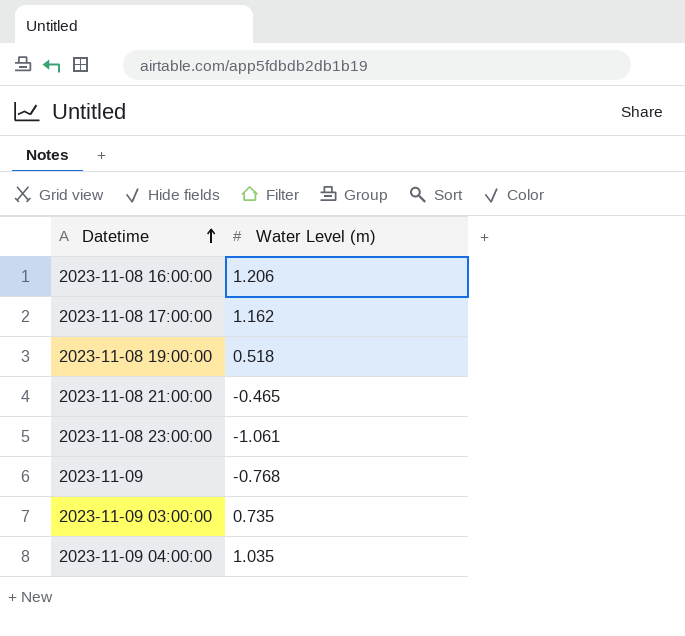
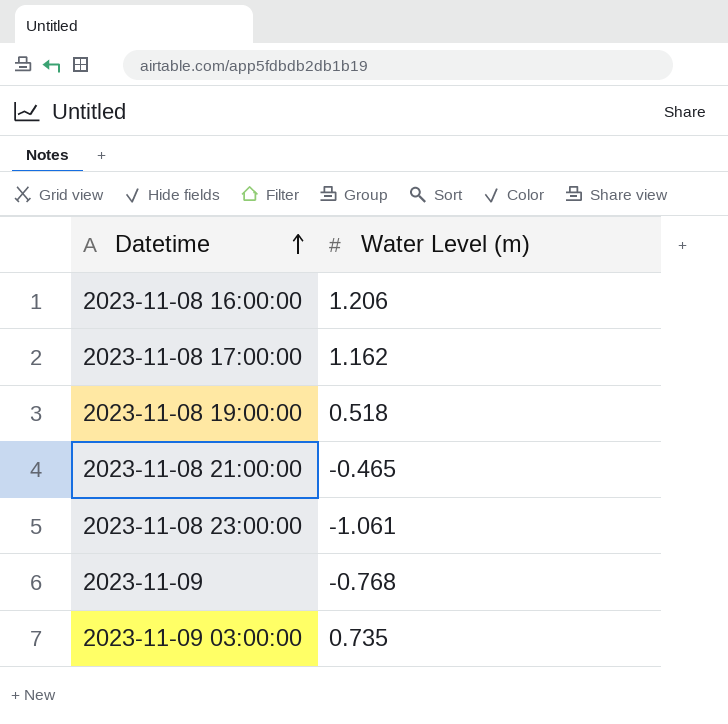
row 2023-11-09 04:00:00: 1.035 -> none

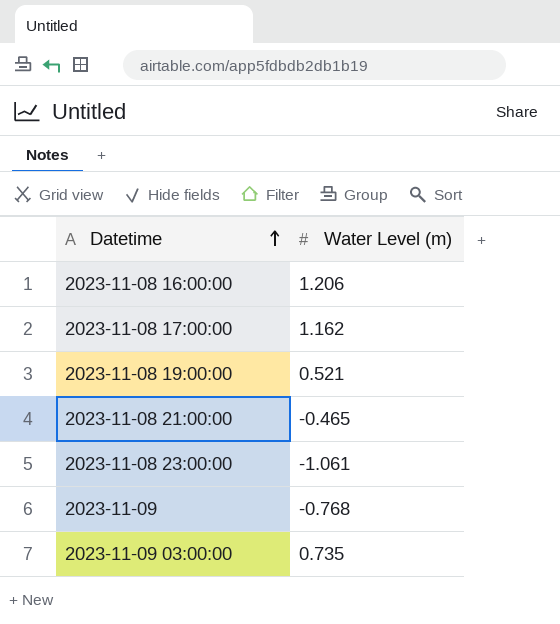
2023-11-08 19:00:00 | Water Level (m): 0.518 -> 0.521

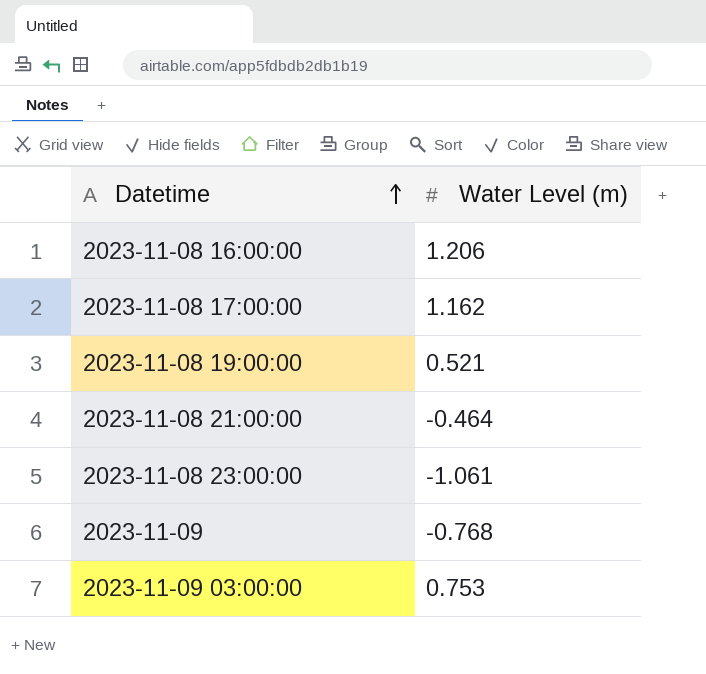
2023-11-08 21:00:00 | Water Level (m): -0.465 -> -0.464
2023-11-09 03:00:00 | Water Level (m): 0.735 -> 0.753

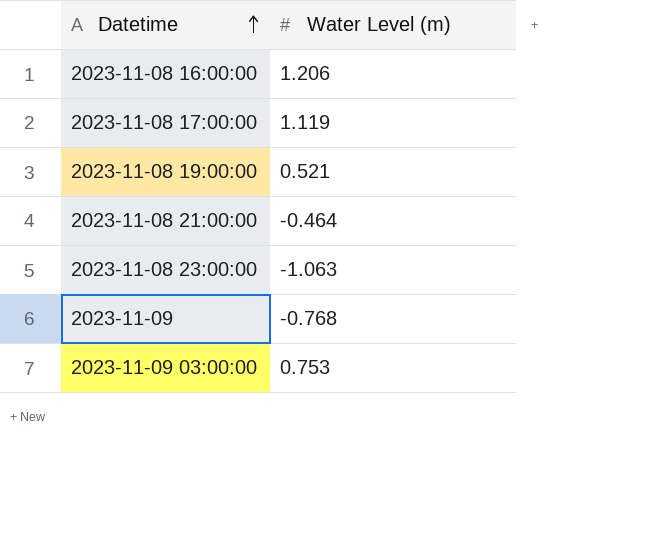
2023-11-08 17:00:00 | Water Level (m): 1.162 -> 1.119
2023-11-08 23:00:00 | Water Level (m): -1.061 -> -1.063

